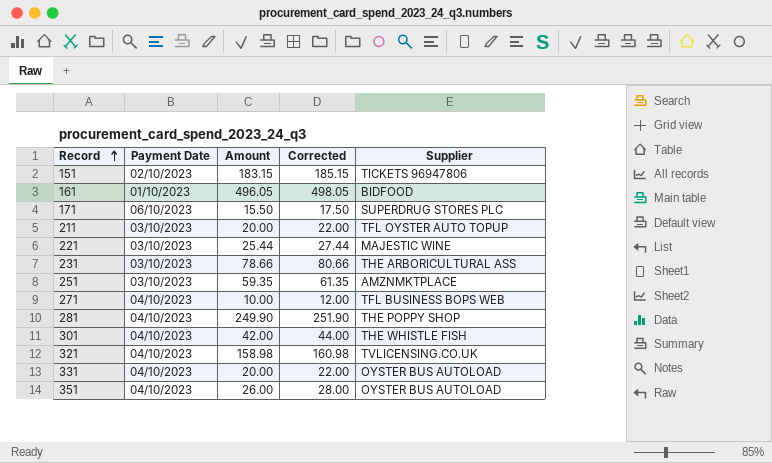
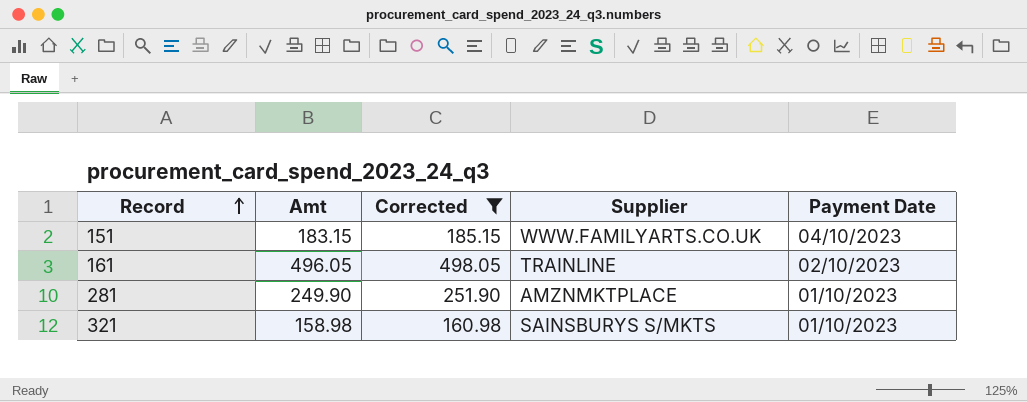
filter: none -> Corrected >= 160.98
column name: Amount -> Amt
column Payment Date | position: 2 -> 5
151 | Supplier: TICKETS 96947806 -> WWW.FAMILYARTS.CO.UK
151 | Payment Date: 02/10/2023 -> 04/10/2023
161 | Supplier: BIDFOOD -> TRAINLINE
161 | Payment Date: 01/10/2023 -> 02/10/2023
281 | Supplier: THE POPPY SHOP -> AMZNMKTPLACE
281 | Payment Date: 04/10/2023 -> 01/10/2023
321 | Supplier: TVLICENSING.CO.UK -> SAINSBURYS S/MKTS
321 | Payment Date: 04/10/2023 -> 01/10/2023

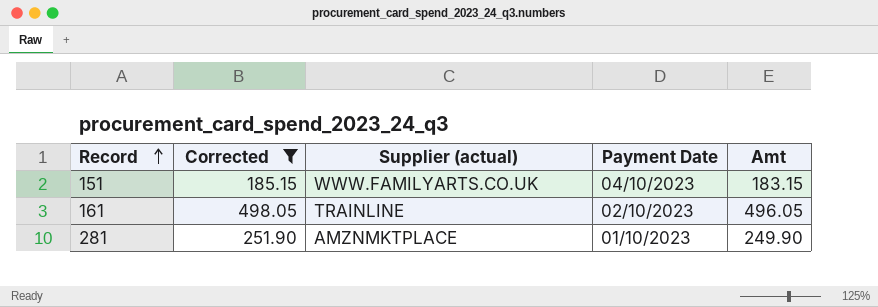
column name: Supplier -> Supplier (actual)
column Amt | position: 2 -> 5
row 321: 158.98 | 160.98 | SAINSBURYS S/MKTS | 01/10/2023 -> none

